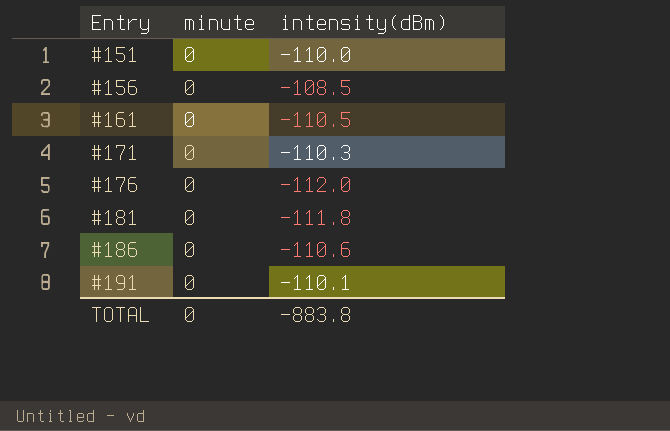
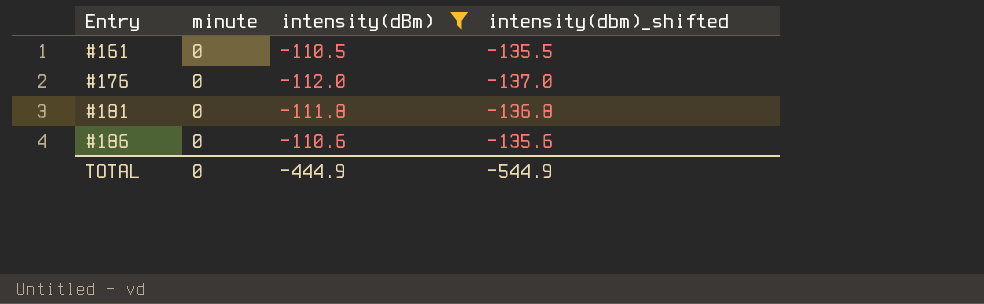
filter: none -> intensity(dBm) <= -110.5
column intensity(dbm)_shifted | formula: none -> [intensity(dBm)] - 25
TOTAL | intensity(dBm): -883.8 -> -444.9

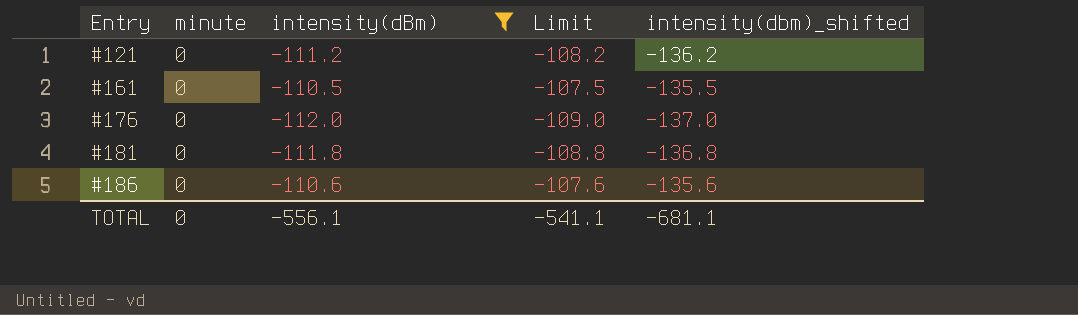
column Limit | formula: none -> [intensity(dBm)] + 3
row #121: none -> 0 | -111.2 | -108.2 | -136.2
TOTAL | intensity(dBm): -444.9 -> -556.1
TOTAL | intensity(dbm)_shifted: -544.9 -> -681.1

